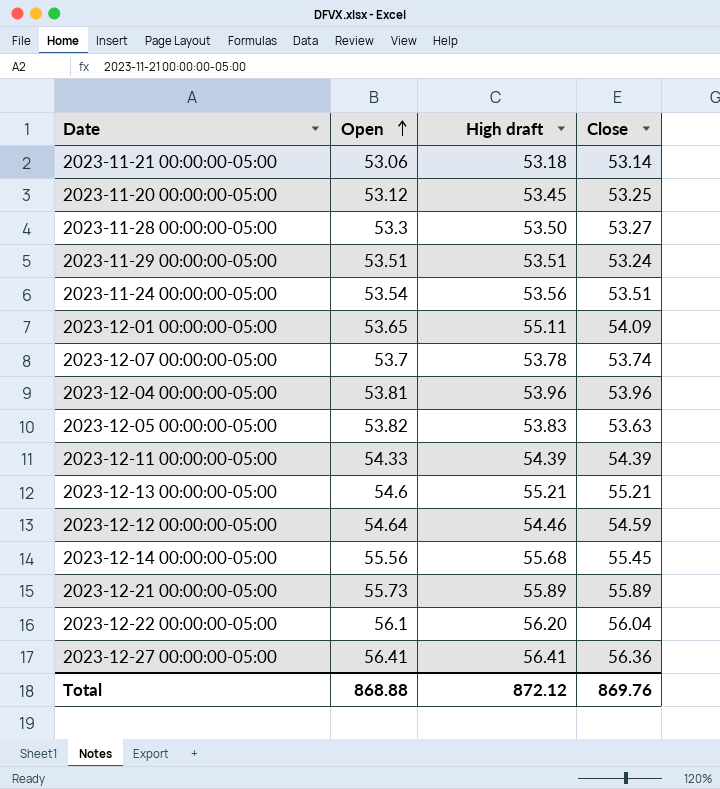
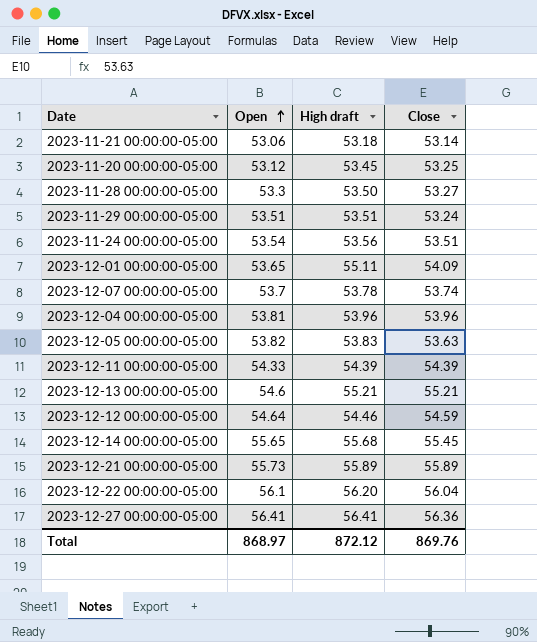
2023-12-14 00:00:00-05:00 | Open: 55.56 -> 55.65
Total | Open: 868.88 -> 868.97

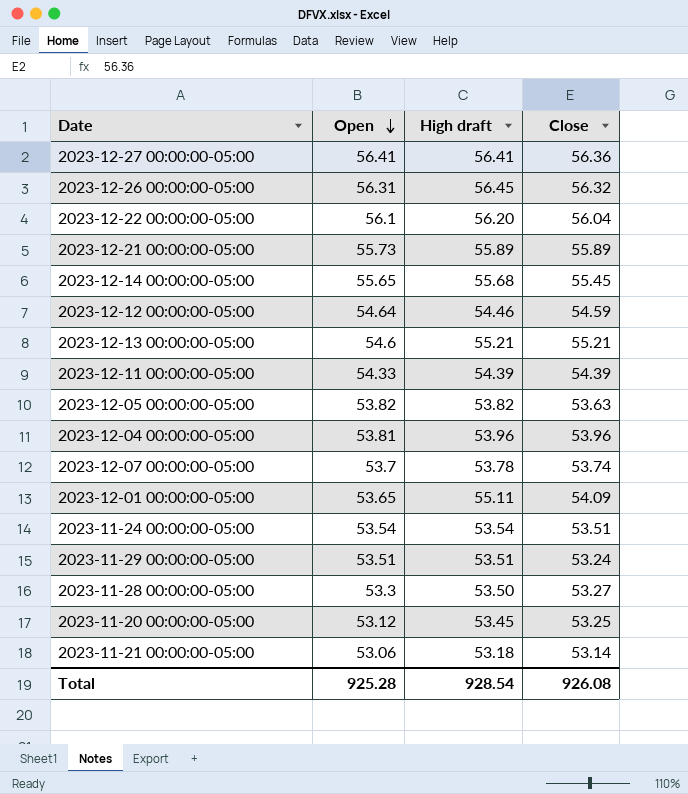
row order: Open ascending -> Open descending
row 2023-12-26 00:00:00-05:00: none -> 56.31 | 56.45 | 56.32
2023-12-05 00:00:00-05:00 | High draft: 53.83 -> 53.82
2023-11-24 00:00:00-05:00 | High draft: 53.56 -> 53.54
Total | Open: 868.97 -> 925.28
Total | High draft: 872.12 -> 928.54
Total | Close: 869.76 -> 926.08

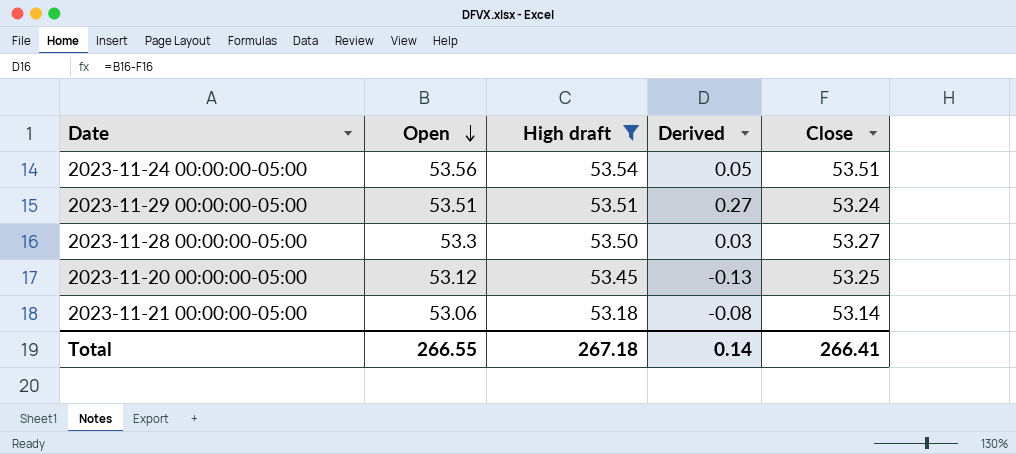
filter: none -> High draft <= 53.54
column Derived | formula: none -> [Open] - [Close]
2023-11-24 00:00:00-05:00 | Open: 53.54 -> 53.56
Total | Open: 925.28 -> 266.55
Total | High draft: 928.54 -> 267.18
Total | Close: 926.08 -> 266.41

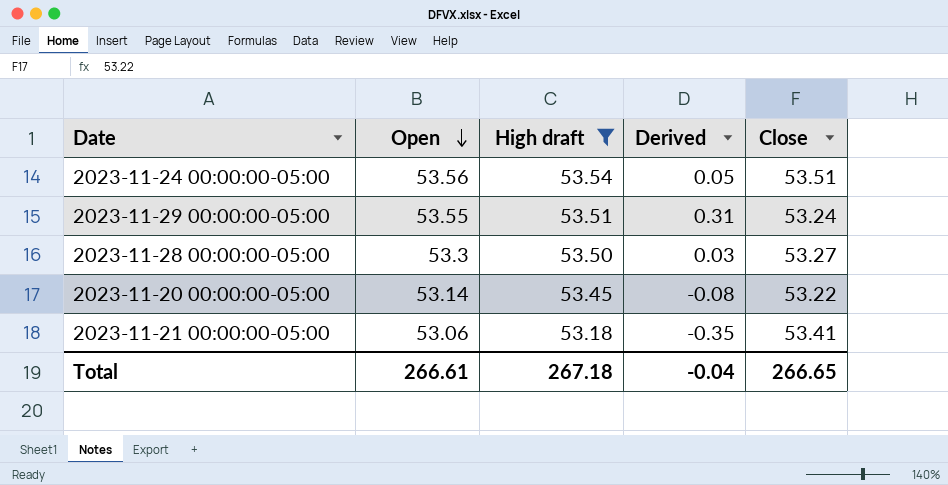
2023-11-29 00:00:00-05:00 | Open: 53.51 -> 53.55
2023-11-29 00:00:00-05:00 | Derived: 0.27 -> 0.31
2023-11-20 00:00:00-05:00 | Open: 53.12 -> 53.14
2023-11-20 00:00:00-05:00 | Derived: -0.13 -> -0.08
2023-11-20 00:00:00-05:00 | Close: 53.25 -> 53.22
2023-11-21 00:00:00-05:00 | Derived: -0.08 -> -0.35
2023-11-21 00:00:00-05:00 | Close: 53.14 -> 53.41
Total | Open: 266.55 -> 266.61
Total | Derived: 0.14 -> -0.04
Total | Close: 266.41 -> 266.65

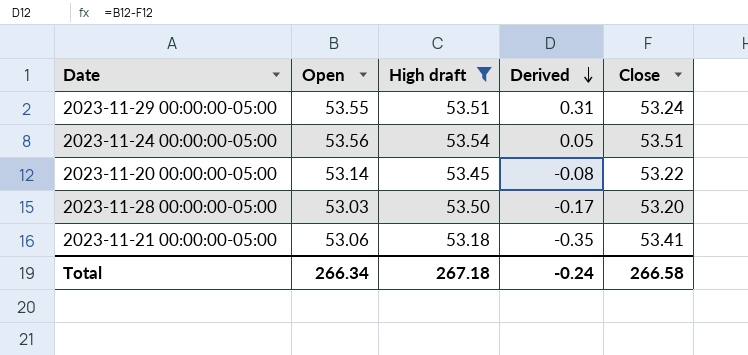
row order: Open descending -> Derived descending
2023-11-28 00:00:00-05:00 | Open: 53.3 -> 53.03
2023-11-28 00:00:00-05:00 | Derived: 0.03 -> -0.17
2023-11-28 00:00:00-05:00 | Close: 53.27 -> 53.20
Total | Open: 266.61 -> 266.34
Total | Derived: -0.04 -> -0.24
Total | Close: 266.65 -> 266.58

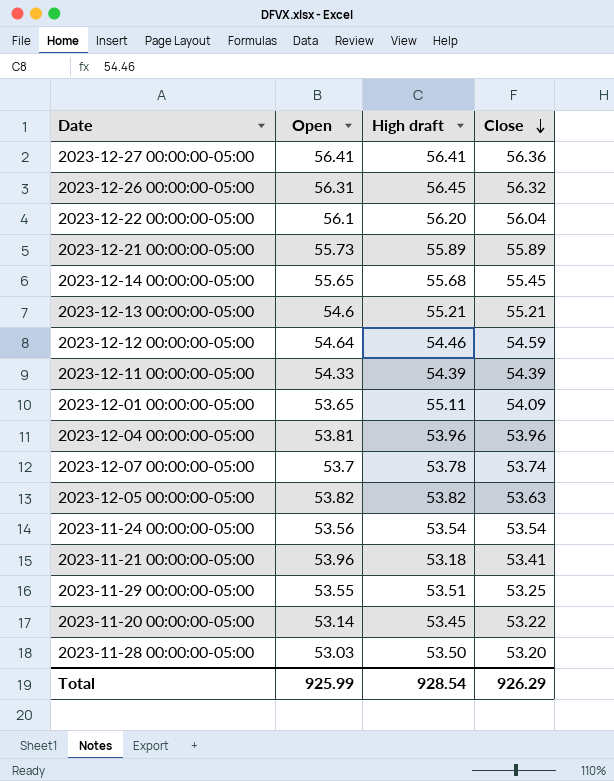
filter: High draft <= 53.54 -> none
row order: Derived descending -> Close descending
column Derived | formula: [Open] - [Close] -> none
2023-11-24 00:00:00-05:00 | Close: 53.51 -> 53.54
2023-11-21 00:00:00-05:00 | Open: 53.06 -> 53.96
2023-11-29 00:00:00-05:00 | Close: 53.24 -> 53.25
Total | Open: 266.34 -> 925.99
Total | High draft: 267.18 -> 928.54
Total | Close: 266.58 -> 926.29

